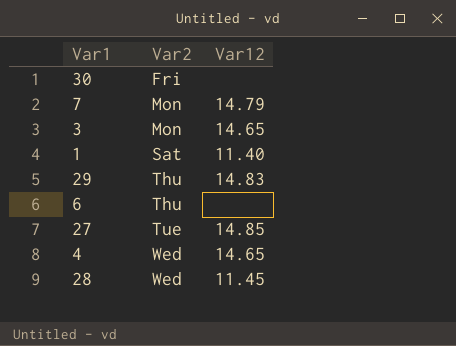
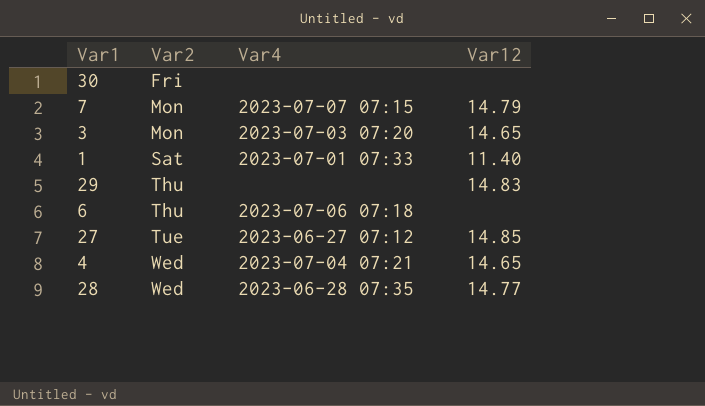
column Var4 | position: none -> 3
28 | Var12: 11.45 -> 14.77

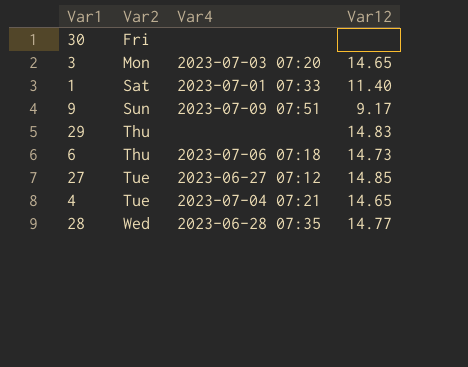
row 7: Mon | 2023-07-07 07:15 | 14.79 -> none
row 9: none -> Sun | 2023-07-09 07:51 | 9.17
6 | Var12: none -> 14.73
4 | Var2: Wed -> Tue

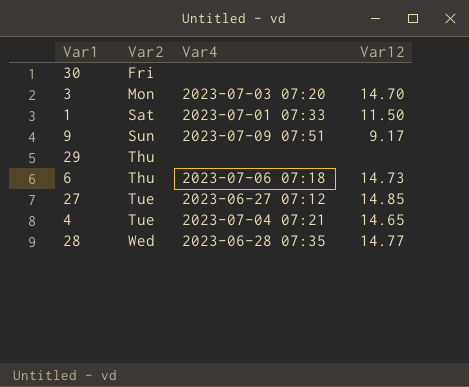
3 | Var12: 14.65 -> 14.70
1 | Var12: 11.40 -> 11.50
29 | Var12: 14.83 -> none

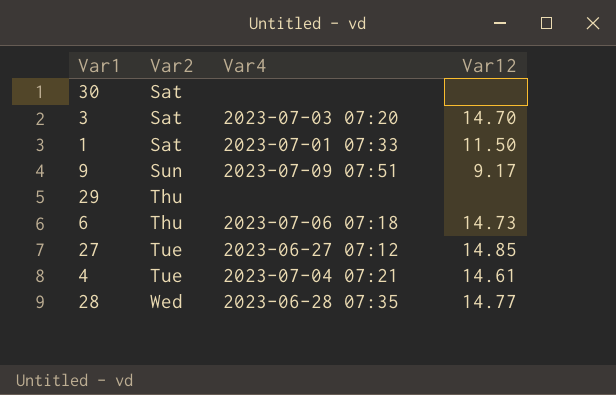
30 | Var2: Fri -> Sat
3 | Var2: Mon -> Sat
4 | Var12: 14.65 -> 14.61

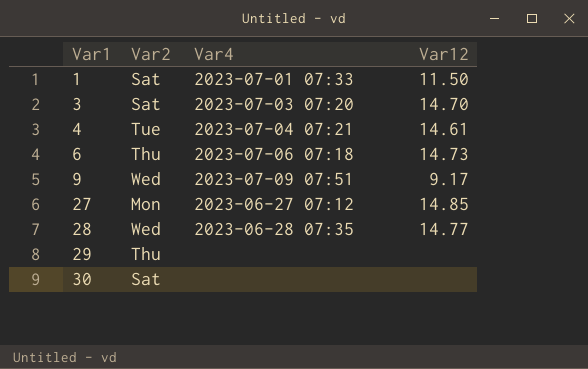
row order: Var2 ascending -> Var1 ascending
9 | Var2: Sun -> Wed
27 | Var2: Tue -> Mon

